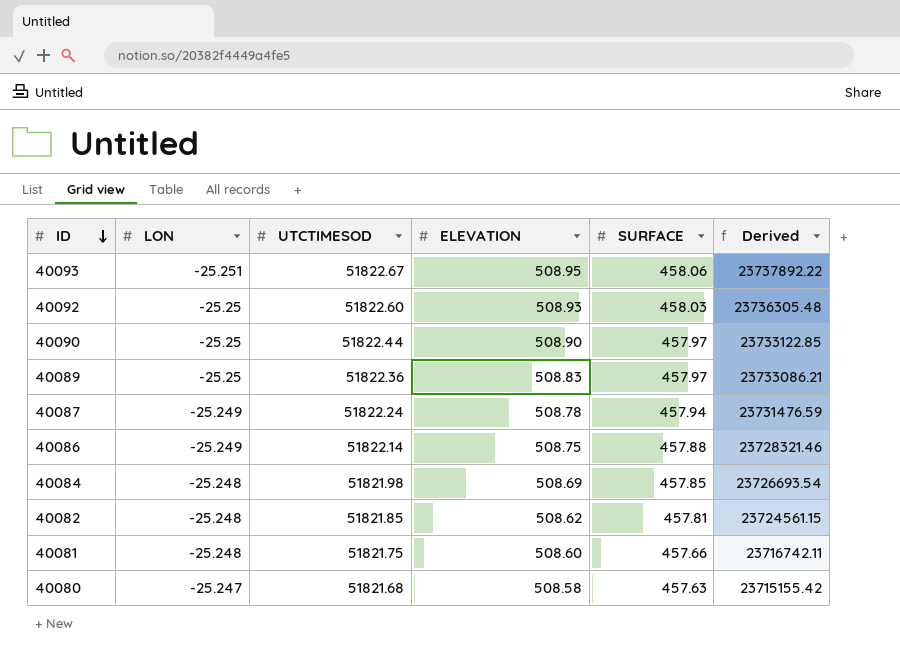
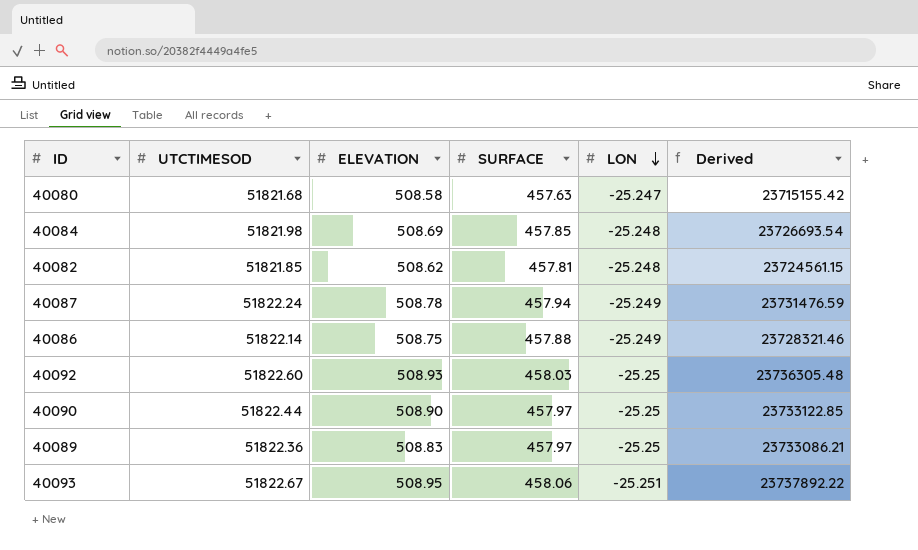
row order: ID descending -> LON descending
column LON | position: 2 -> 5
row 40081: -25.248 | 51821.75 | 508.60 | 457.66 | 23716742.11 -> none

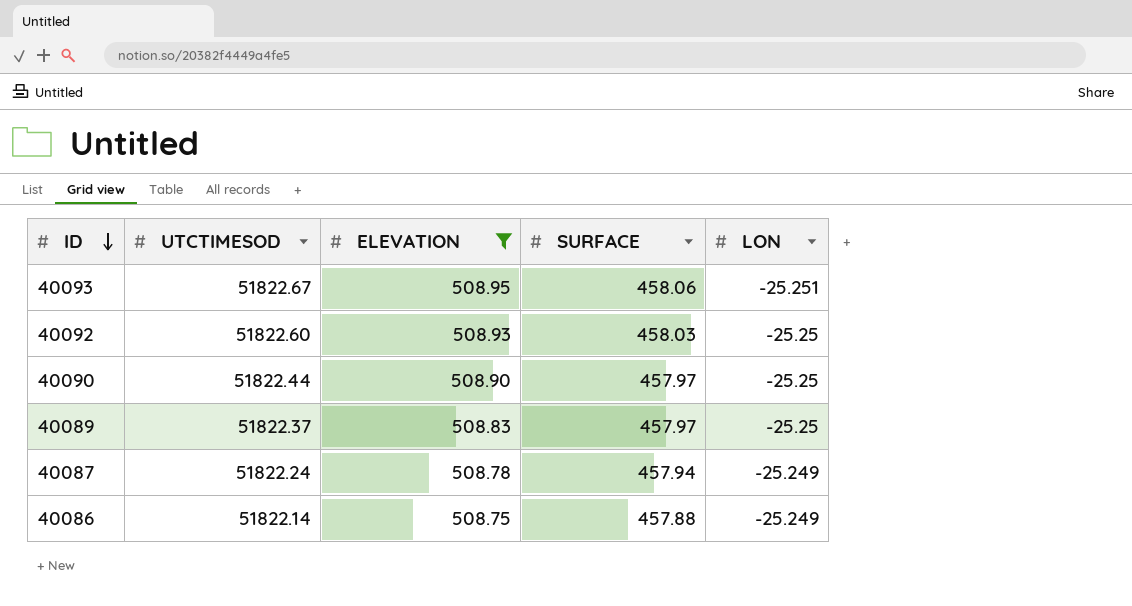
filter: none -> ELEVATION >= 508.75
row order: LON descending -> ID descending
column Derived | formula: [UTCTIMESOD] * [SURFACE] -> none
40089 | UTCTIMESOD: 51822.36 -> 51822.37

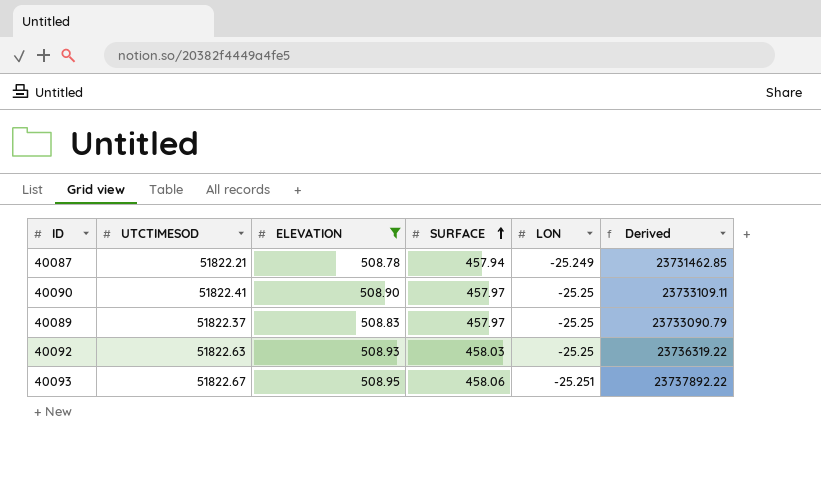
row order: ID descending -> SURFACE ascending
column Derived | formula: none -> [UTCTIMESOD] * [SURFACE]
row 40086: 51822.14 | 508.75 | 457.88 | -25.249 -> none
40087 | UTCTIMESOD: 51822.24 -> 51822.21
40090 | UTCTIMESOD: 51822.44 -> 51822.41
40092 | UTCTIMESOD: 51822.60 -> 51822.63

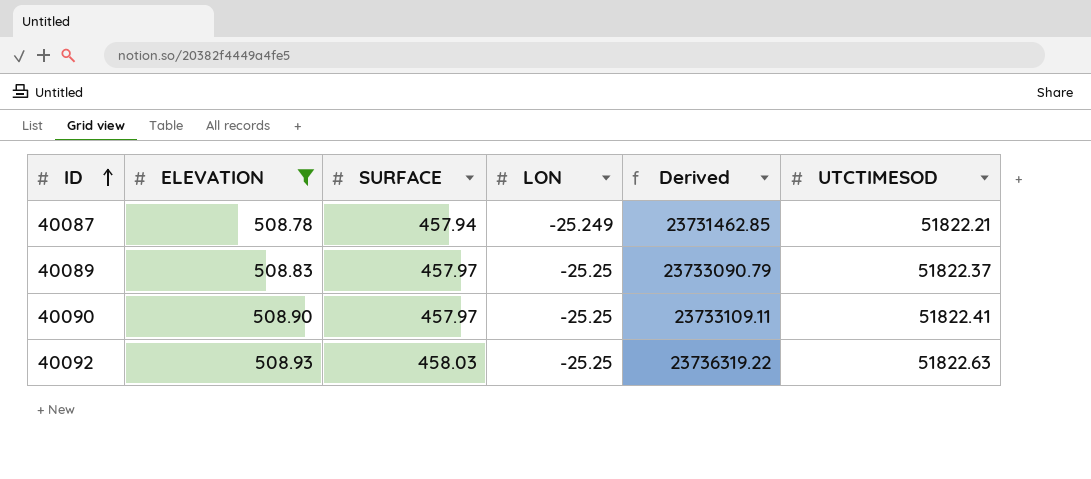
row order: SURFACE ascending -> ID ascending
column UTCTIMESOD | position: 2 -> 6
row 40093: 51822.67 | 508.95 | 458.06 | -25.251 | 23737892.22 -> none

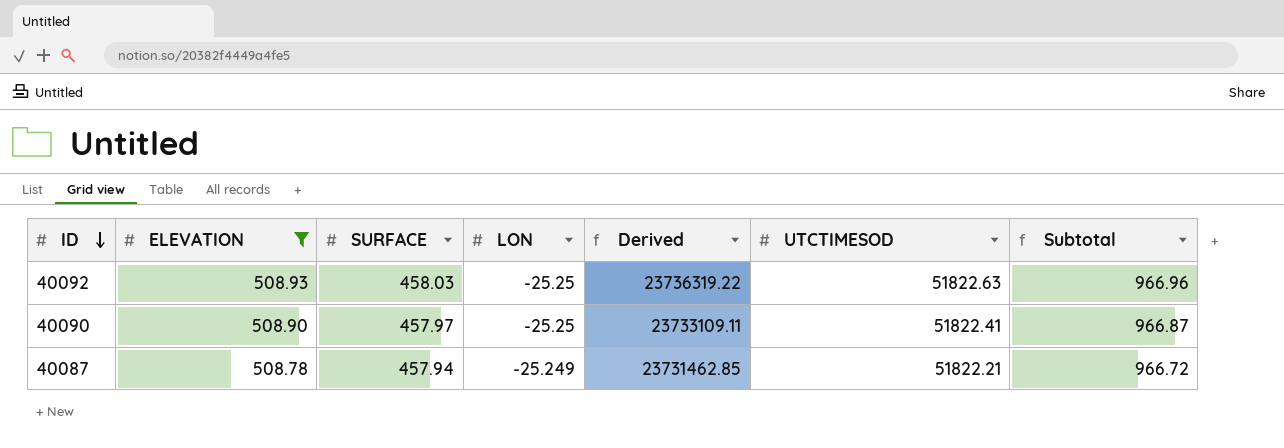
row order: ID ascending -> ID descending
column Subtotal | formula: none -> [ELEVATION] + [SURFACE]
row 40089: 508.83 | 457.97 | -25.25 | 23733090.79 | 51822.37 -> none

